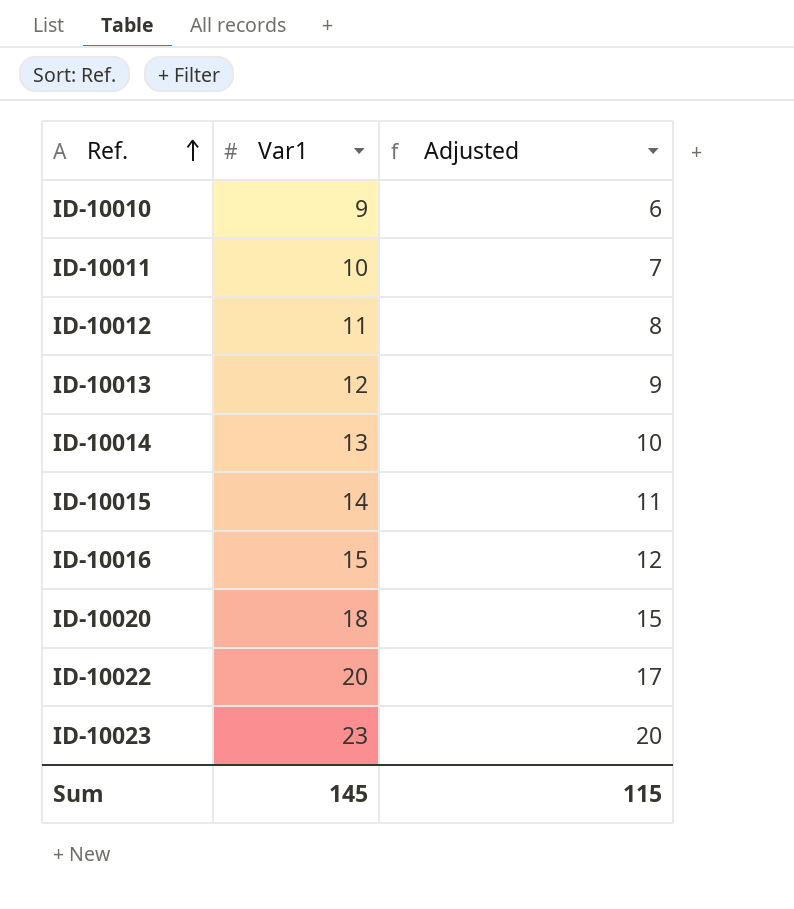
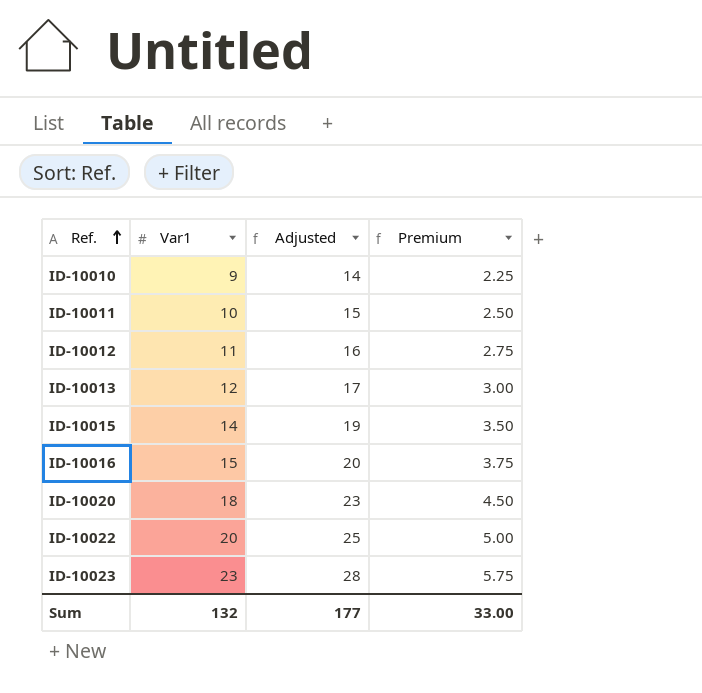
column Adjusted | formula: [Var1] - 3 -> [Var1] + 5
column Premium | formula: none -> [Var1] * 0.25
row ID-10014: 13 | 10 -> none
Sum | Var1: 145 -> 132
Sum | Adjusted: 115 -> 177

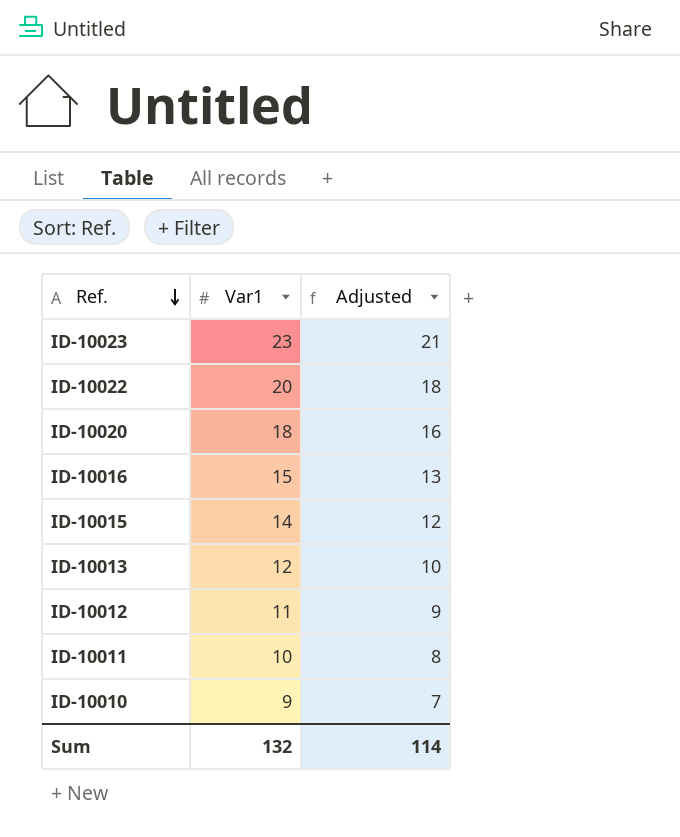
row order: Ref. ascending -> Ref. descending
column Premium | formula: [Var1] * 0.25 -> none
column Adjusted | formula: [Var1] + 5 -> [Var1] - 2
Sum | Adjusted: 177 -> 114

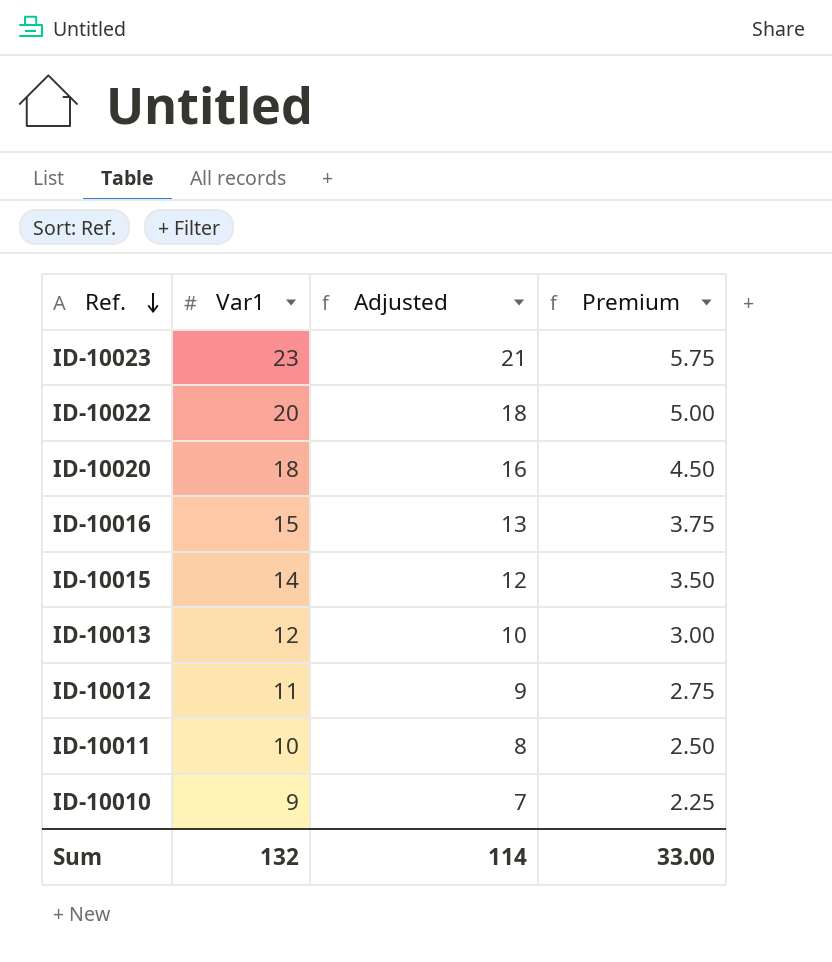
column Premium | formula: none -> [Var1] * 0.25

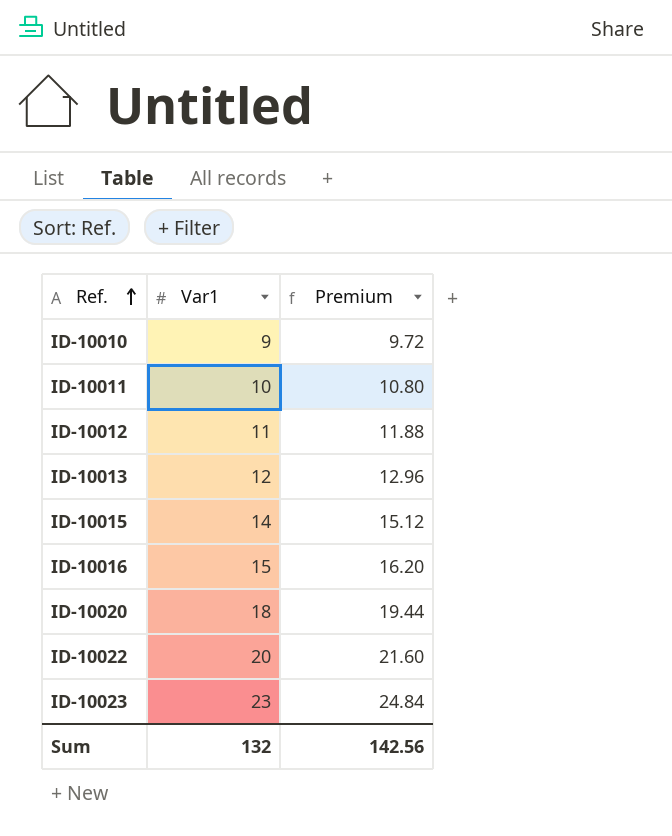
row order: Ref. descending -> Ref. ascending
column Adjusted | formula: [Var1] - 2 -> none
column Premium | formula: [Var1] * 0.25 -> [Var1] * 1.08
Sum | Premium: 33.00 -> 142.56

